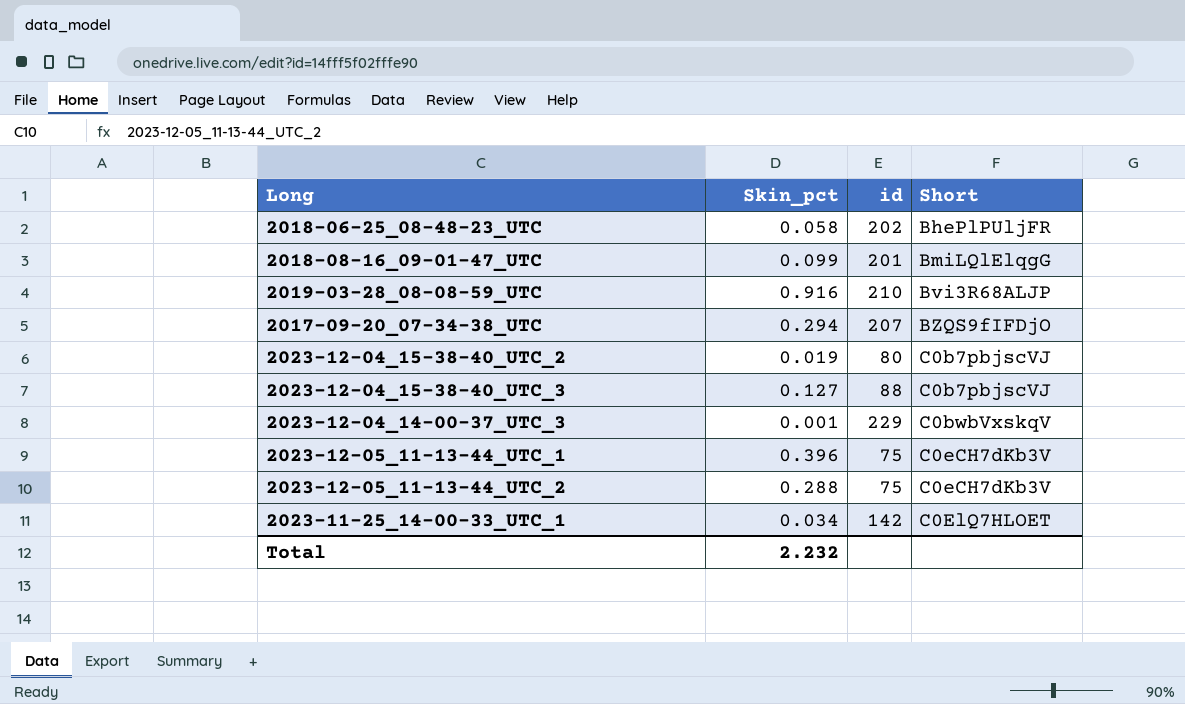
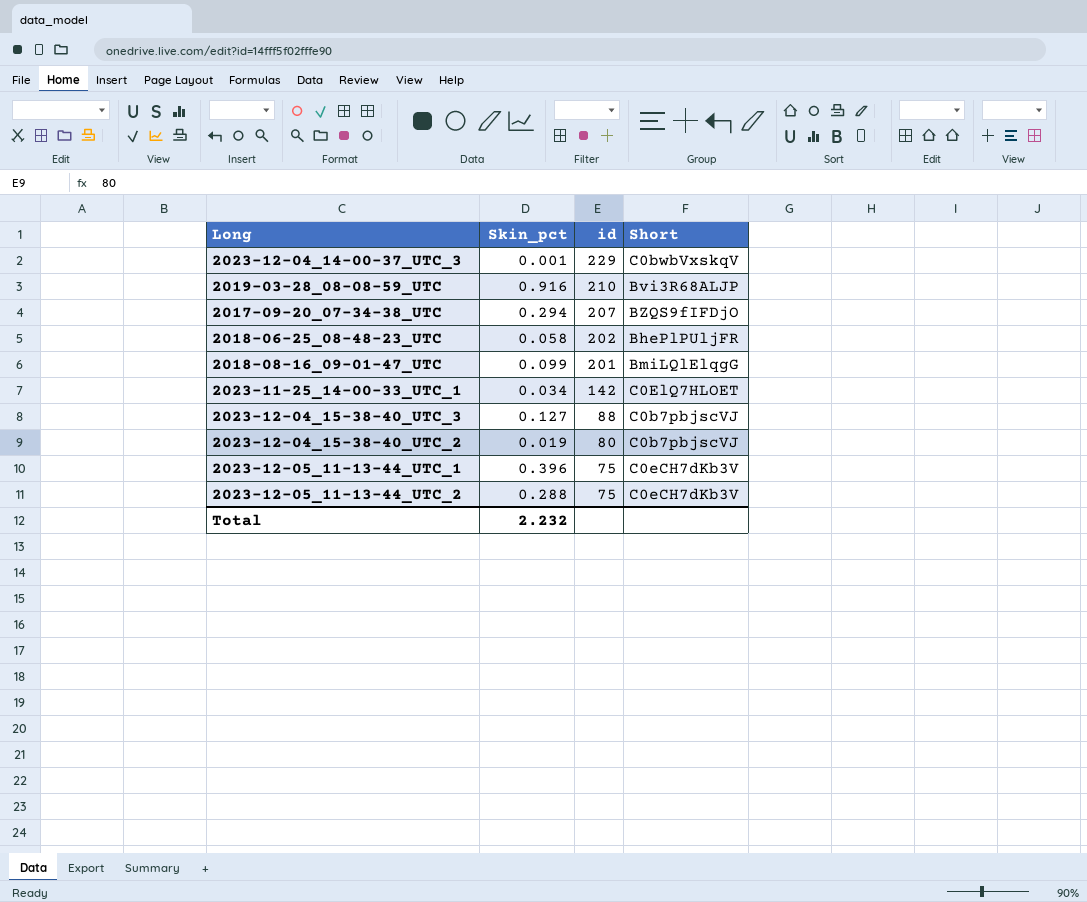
row order: Short ascending -> id descending

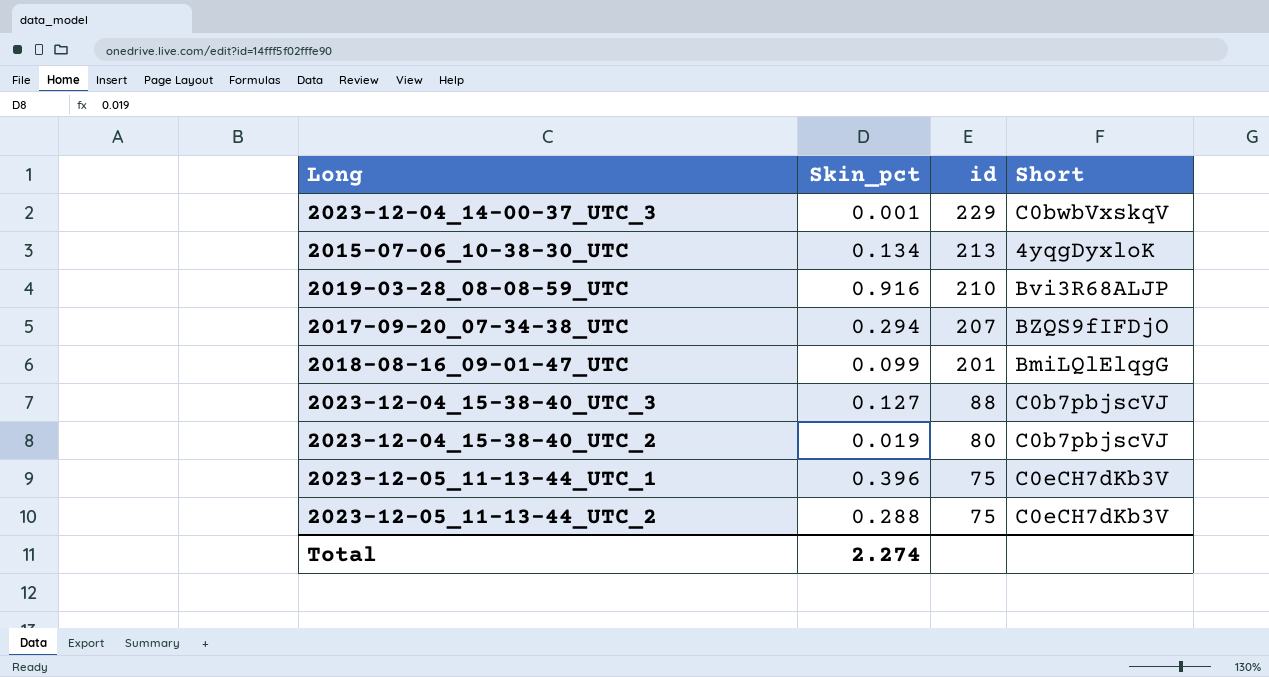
row 2018-06-25_08-48-23_UTC: 0.058 | 202 | BhePlPUljFR -> none
row 2023-11-25_14-00-33_UTC_1: 0.034 | 142 | C0ElQ7HLOET -> none
row 2015-07-06_10-38-30_UTC: none -> 0.134 | 213 | 4yqgDyxloK
Total | Skin_pct: 2.232 -> 2.274

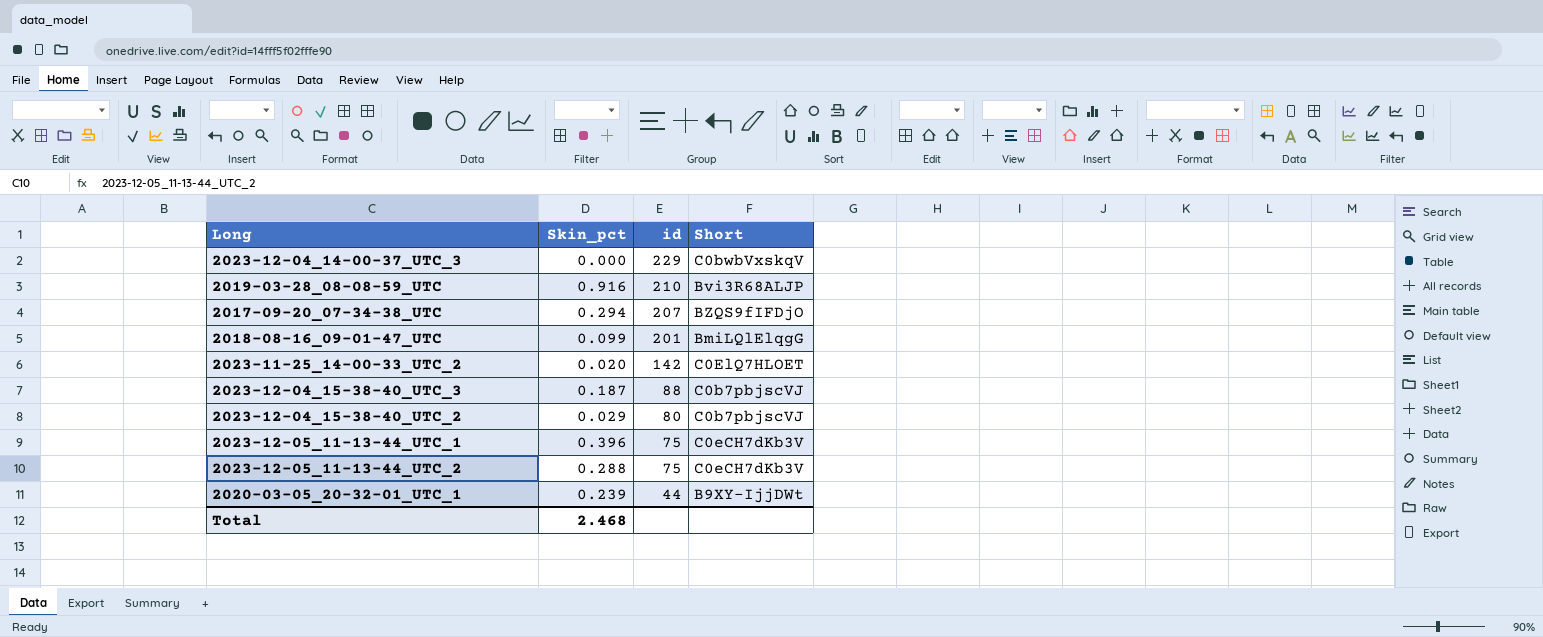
row 2015-07-06_10-38-30_UTC: 0.134 | 213 | 4yqgDyxloK -> none
2023-12-04_14-00-37_UTC_3 | Skin_pct: 0.001 -> 0.000
row 2023-11-25_14-00-33_UTC_2: none -> 0.020 | 142 | C0ElQ7HLOET
2023-12-04_15-38-40_UTC_3 | Skin_pct: 0.127 -> 0.187
2023-12-04_15-38-40_UTC_2 | Skin_pct: 0.019 -> 0.029
row 2020-03-05_20-32-01_UTC_1: none -> 0.239 | 44 | B9XY-IjjDWt
Total | Skin_pct: 2.274 -> 2.468

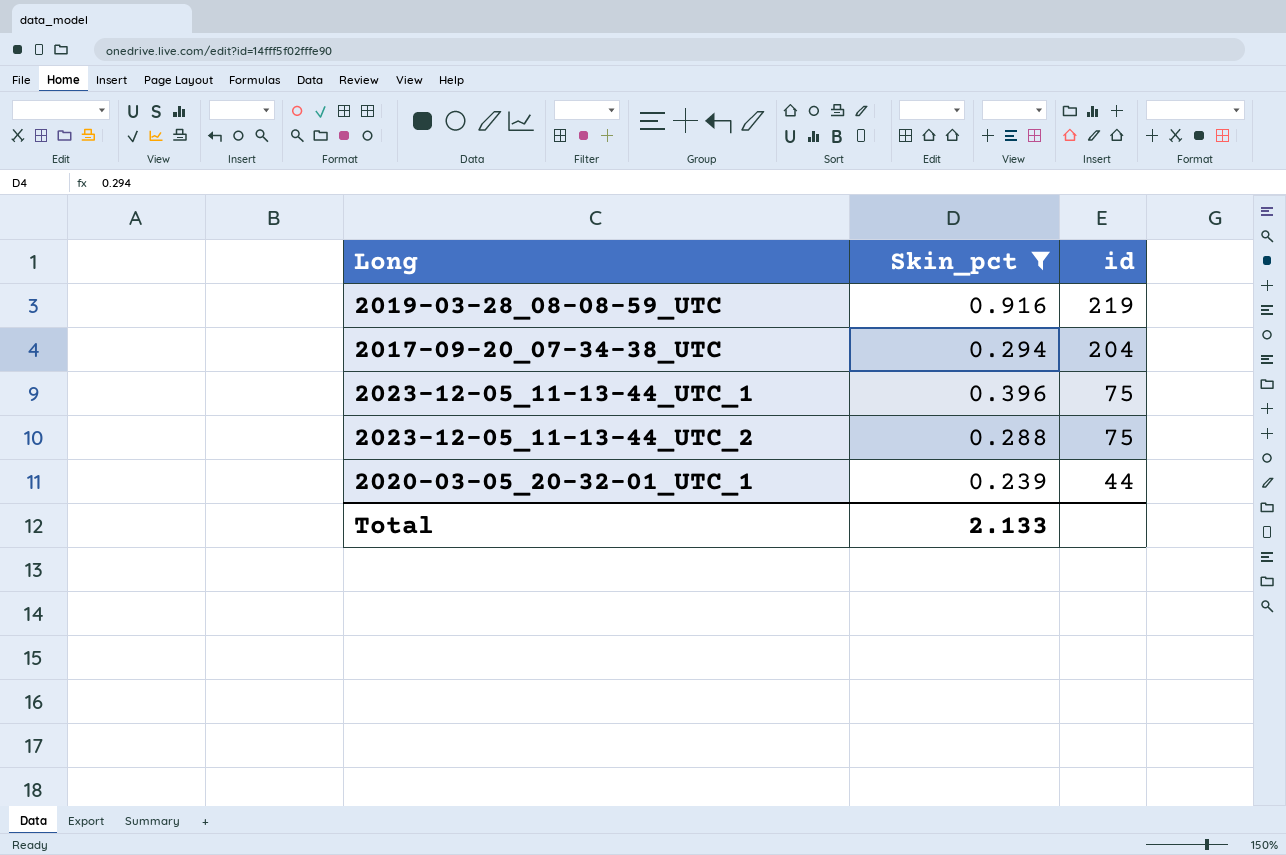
filter: none -> Skin_pct >= 0.239
column Short | position: 4 -> none
2019-03-28_08-08-59_UTC | id: 210 -> 219
2017-09-20_07-34-38_UTC | id: 207 -> 204
Total | Skin_pct: 2.468 -> 2.133

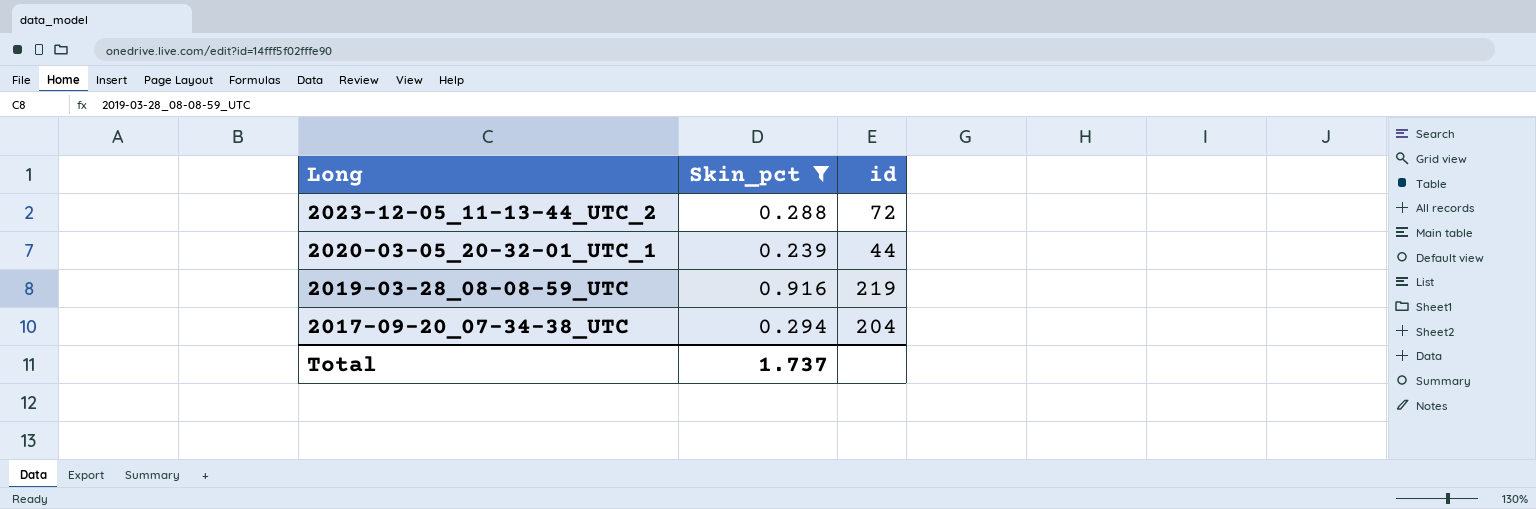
row order: id descending -> Long descending
row 2023-12-05_11-13-44_UTC_1: 0.396 | 75 -> none
2023-12-05_11-13-44_UTC_2 | id: 75 -> 72
Total | Skin_pct: 2.133 -> 1.737

